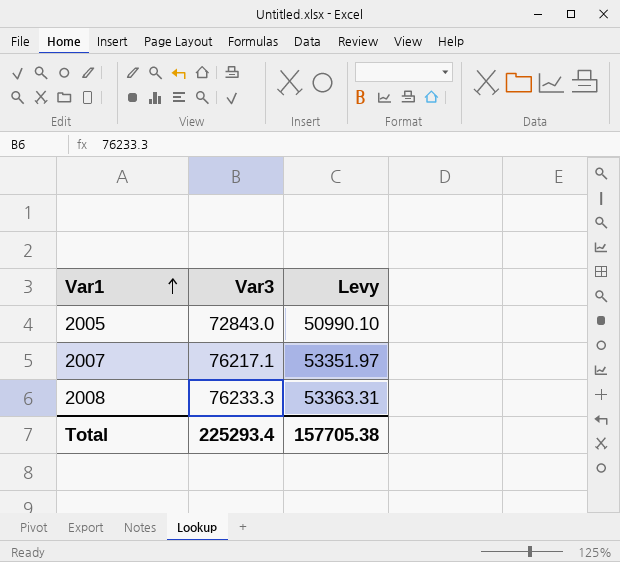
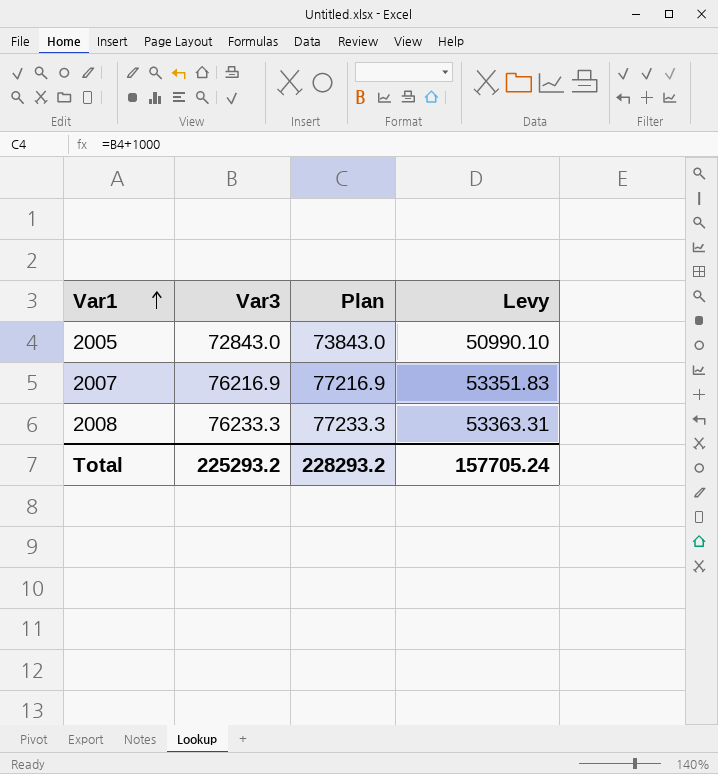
column Plan | formula: none -> [Var3] + 1000
2007 | Var3: 76217.1 -> 76216.9
2007 | Levy: 53351.97 -> 53351.83
Total | Var3: 225293.4 -> 225293.2
Total | Levy: 157705.38 -> 157705.24

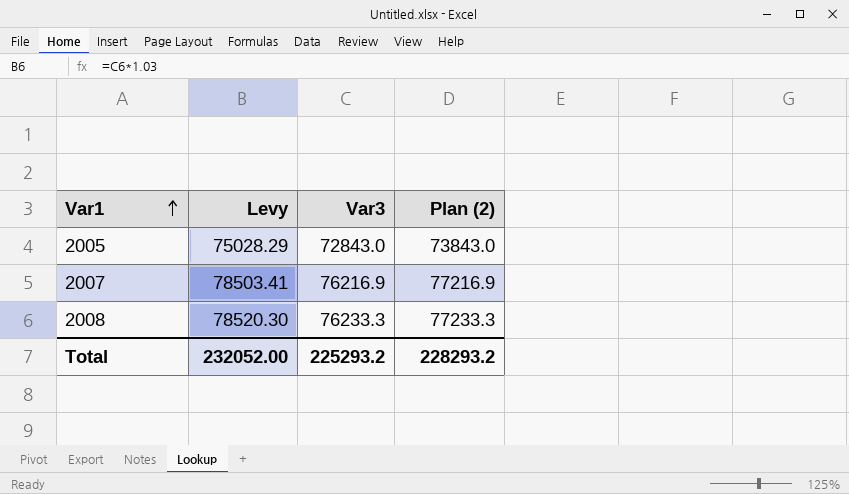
column Levy | formula: [Var3] * 0.7 -> [Var3] * 1.03
column Levy | position: 4 -> 2
column name: Plan -> Plan (2)
Total | Levy: 157705.24 -> 232052.00

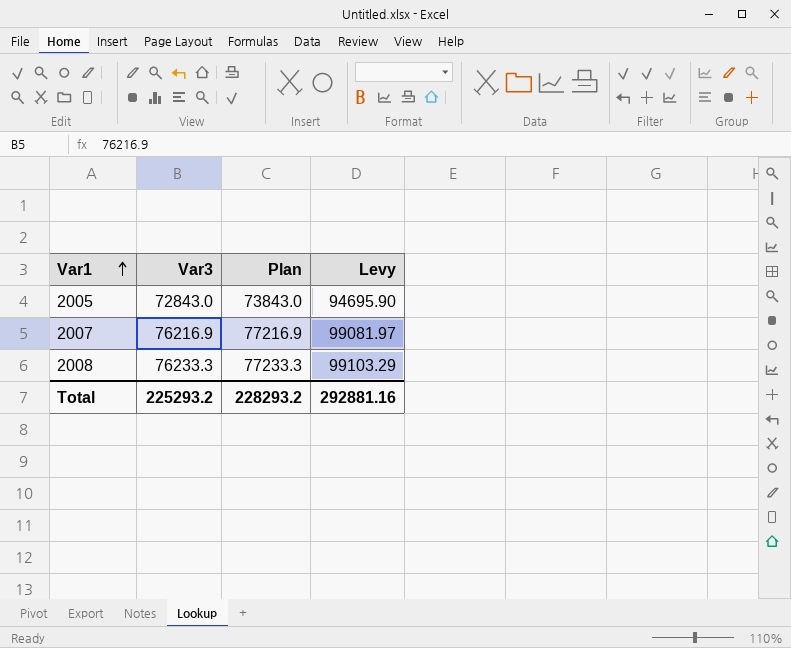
column name: Plan (2) -> Plan
column Levy | formula: [Var3] * 1.03 -> [Var3] * 1.3
column Levy | position: 2 -> 4
Total | Levy: 232052.00 -> 292881.16

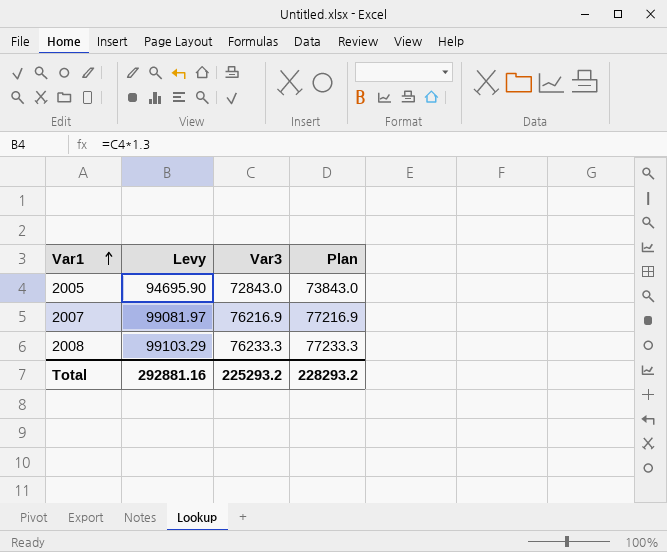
column Levy | position: 4 -> 2

